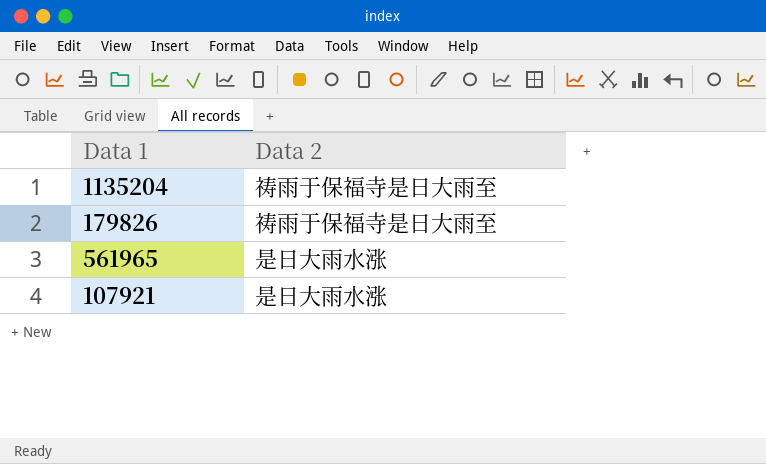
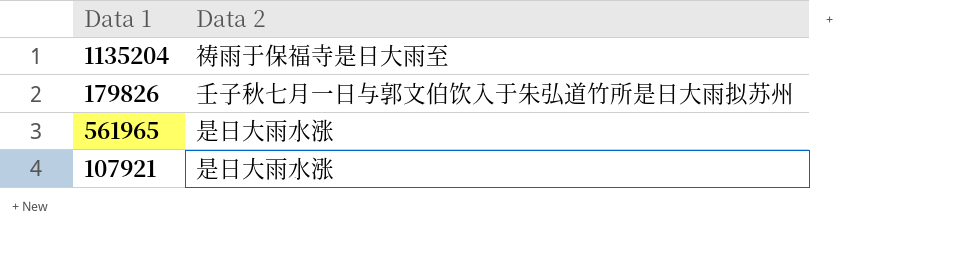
179826 | Data 2: 祷雨于保福寺是日大雨至 -> 壬子秋七月一日与郭文伯饮入于朱弘道竹所是日大雨拟苏州

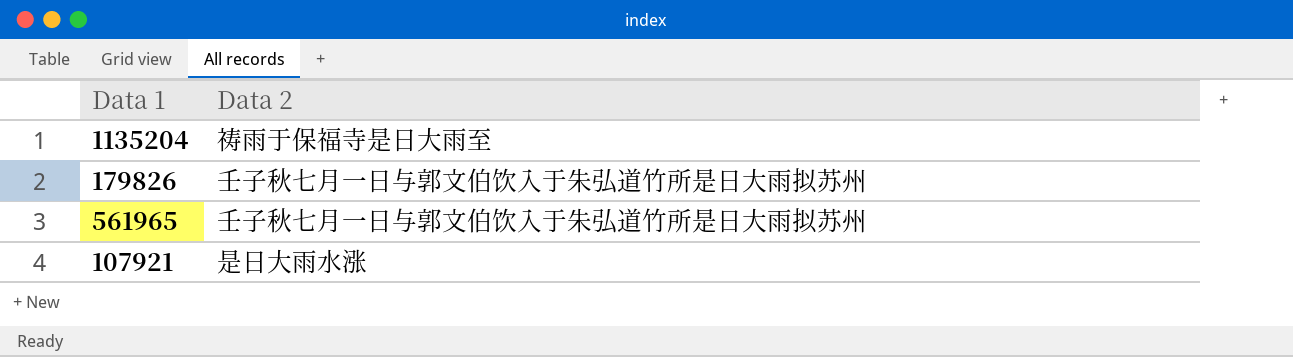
561965 | Data 2: 是日大雨水涨 -> 壬子秋七月一日与郭文伯饮入于朱弘道竹所是日大雨拟苏州

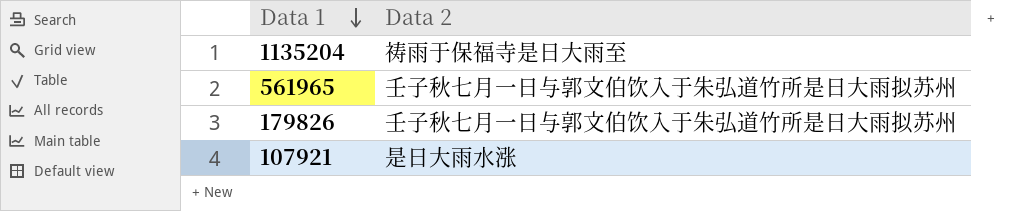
row order: none -> Data 1 descending

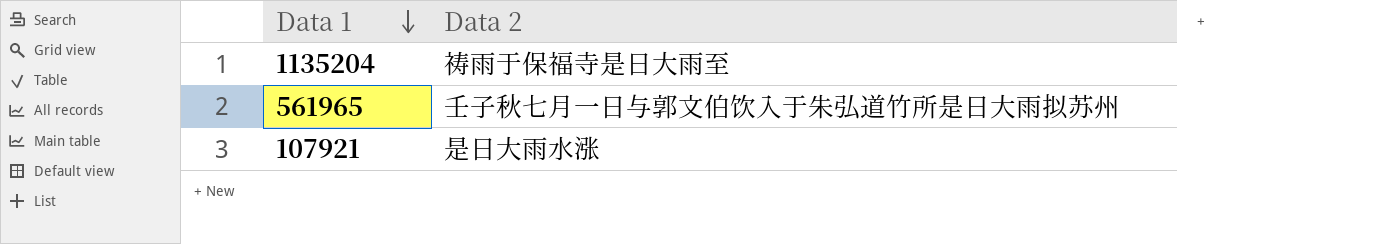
row 179826: 壬子秋七月一日与郭文伯饮入于朱弘道竹所是日大雨拟苏州 -> none

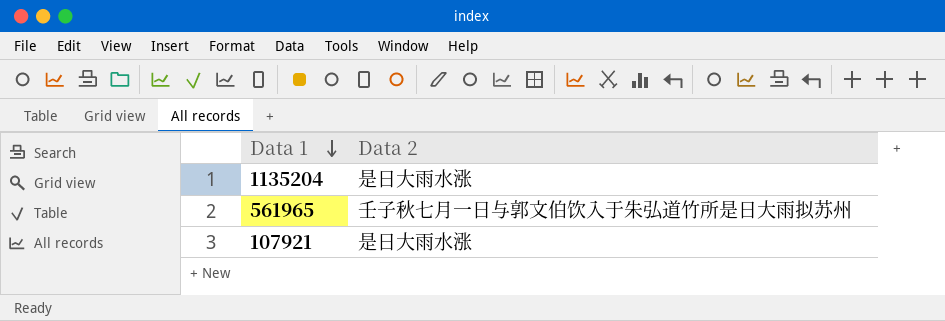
1135204 | Data 2: 祷雨于保福寺是日大雨至 -> 是日大雨水涨

